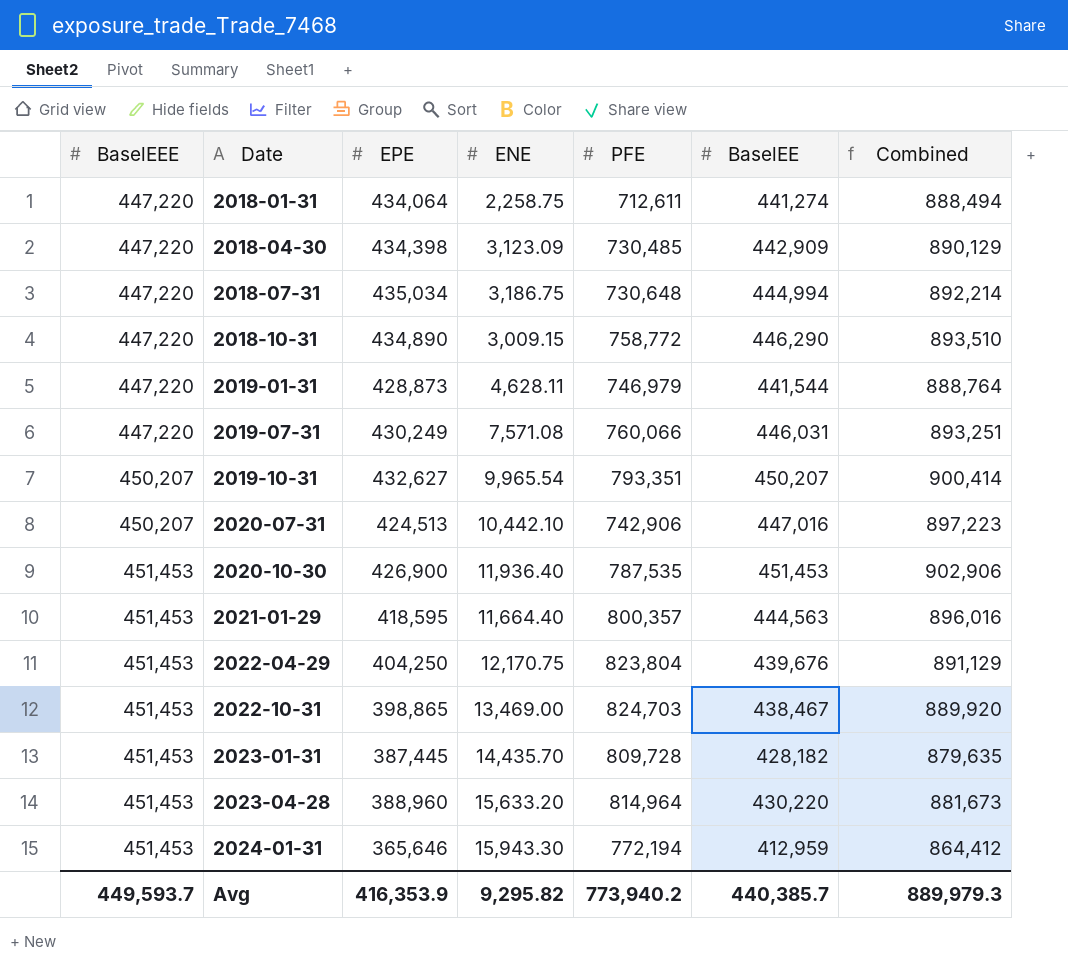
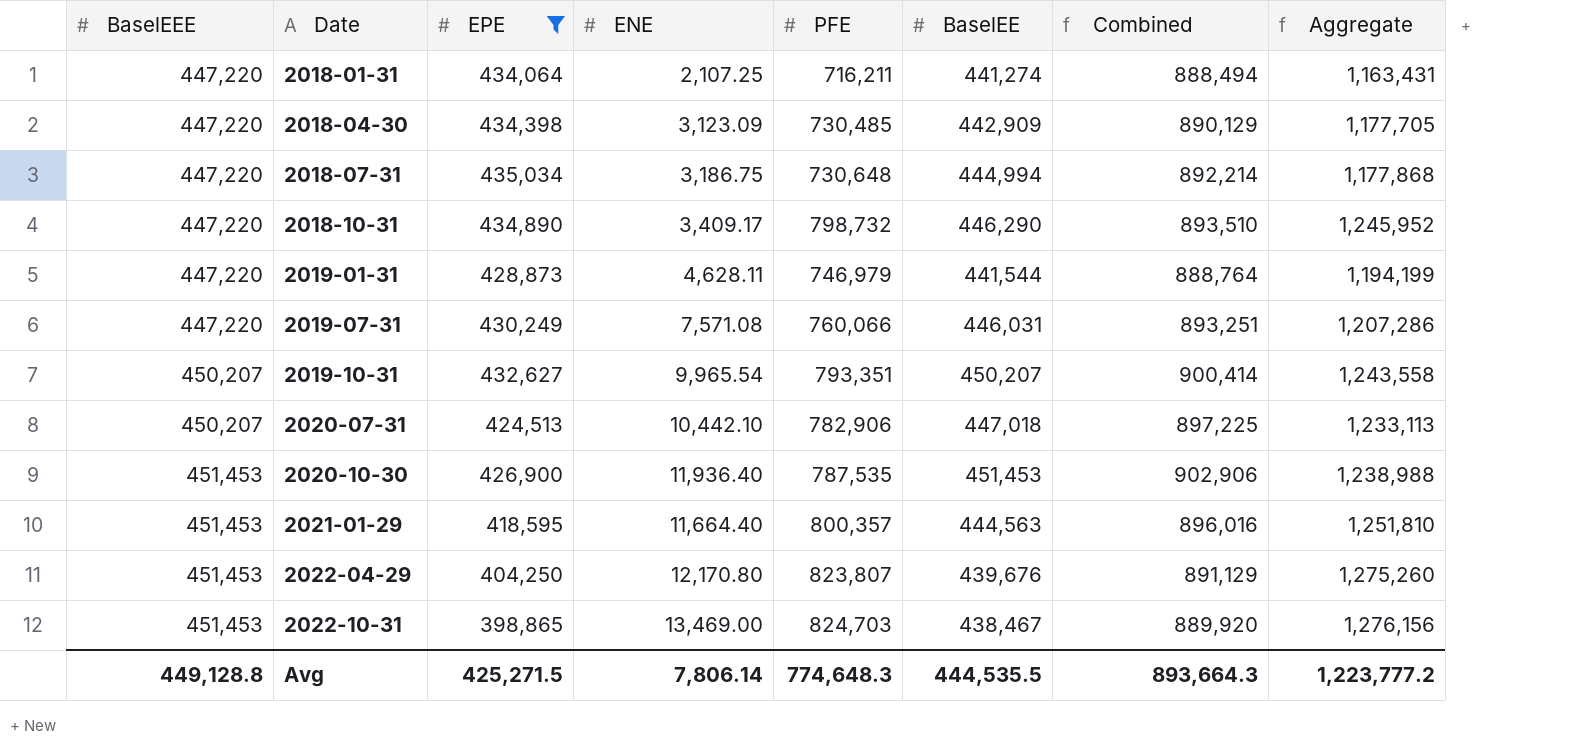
filter: none -> EPE >= 398,865
column Aggregate | formula: none -> [BaselEEE] + [PFE]
2018-01-31 | ENE: 2,258.75 -> 2,107.25
2018-01-31 | PFE: 712,611 -> 716,211
2018-10-31 | ENE: 3,009.15 -> 3,409.17
2018-10-31 | PFE: 758,772 -> 798,732
2020-07-31 | PFE: 742,906 -> 782,906
2020-07-31 | BaselEE: 447,016 -> 447,018
2020-07-31 | Combined: 897,223 -> 897,225
2022-04-29 | ENE: 12,170.75 -> 12,170.80
2022-04-29 | PFE: 823,804 -> 823,807
Avg | BaselEEE: 449,593.7 -> 449,128.8
Avg | EPE: 416,353.9 -> 425,271.5
Avg | ENE: 9,295.82 -> 7,806.14
Avg | PFE: 773,940.2 -> 774,648.3
Avg | BaselEE: 440,385.7 -> 444,535.5
Avg | Combined: 889,979.3 -> 893,664.3

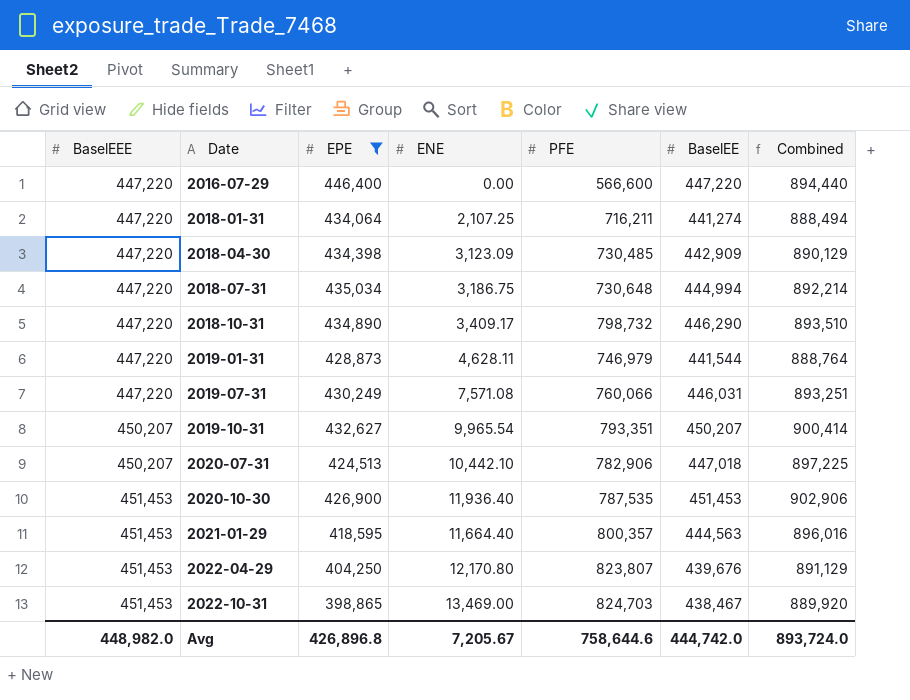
column Aggregate | formula: [BaselEEE] + [PFE] -> none
row 2016-07-29: none -> 447,220 | 446,400 | 0.00 | 566,600 | 447,220 | 894,440
Avg | BaselEEE: 449,128.8 -> 448,982.0
Avg | EPE: 425,271.5 -> 426,896.8
Avg | ENE: 7,806.14 -> 7,205.67
Avg | PFE: 774,648.3 -> 758,644.6
Avg | BaselEE: 444,535.5 -> 444,742.0
Avg | Combined: 893,664.3 -> 893,724.0

